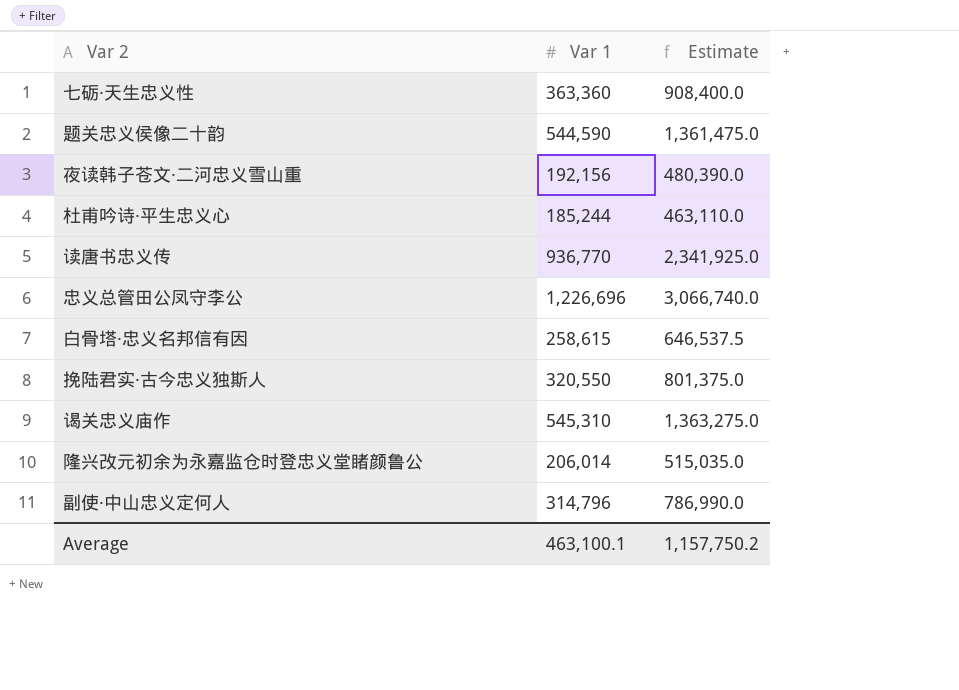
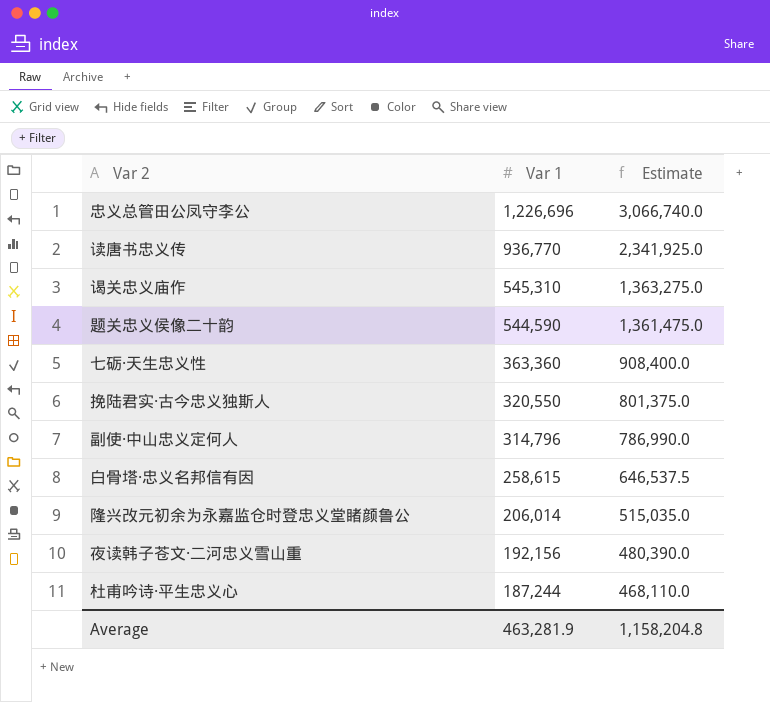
row order: none -> Var 1 descending
杜甫吟诗·平生忠义心 | Var 1: 185,244 -> 187,244
杜甫吟诗·平生忠义心 | Estimate: 463,110.0 -> 468,110.0
Average | Var 1: 463,100.1 -> 463,281.9
Average | Estimate: 1,157,750.2 -> 1,158,204.8

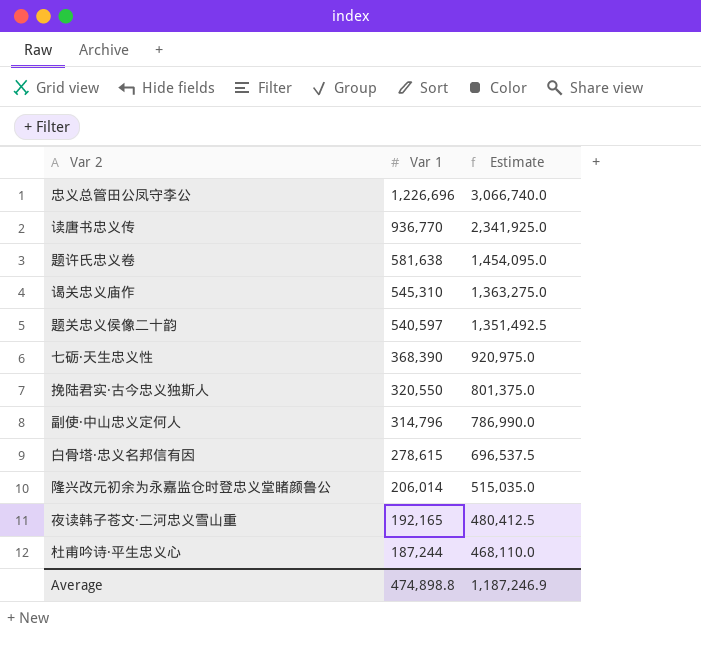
row 题许氏忠义卷: none -> 581,638 | 1,454,095.0
题关忠义侯像二十韵 | Var 1: 544,590 -> 540,597
题关忠义侯像二十韵 | Estimate: 1,361,475.0 -> 1,351,492.5
七砺·天生忠义性 | Var 1: 363,360 -> 368,390
七砺·天生忠义性 | Estimate: 908,400.0 -> 920,975.0
白骨塔·忠义名邦信有因 | Var 1: 258,615 -> 278,615
白骨塔·忠义名邦信有因 | Estimate: 646,537.5 -> 696,537.5
夜读韩子苍文·二河忠义雪山重 | Var 1: 192,156 -> 192,165
夜读韩子苍文·二河忠义雪山重 | Estimate: 480,390.0 -> 480,412.5
Average | Var 1: 463,281.9 -> 474,898.8
Average | Estimate: 1,158,204.8 -> 1,187,246.9

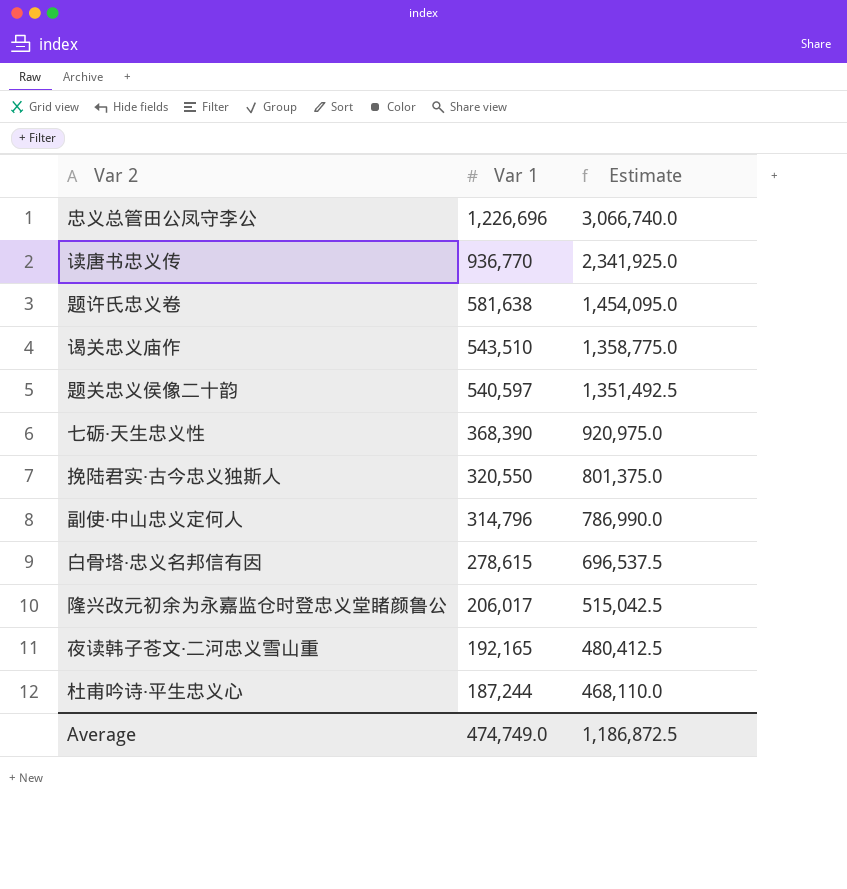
谒关忠义庙作 | Var 1: 545,310 -> 543,510
谒关忠义庙作 | Estimate: 1,363,275.0 -> 1,358,775.0
隆兴改元初余为永嘉监仓时登忠义堂睹颜鲁公 | Var 1: 206,014 -> 206,017
隆兴改元初余为永嘉监仓时登忠义堂睹颜鲁公 | Estimate: 515,035.0 -> 515,042.5
Average | Var 1: 474,898.8 -> 474,749.0
Average | Estimate: 1,187,246.9 -> 1,186,872.5

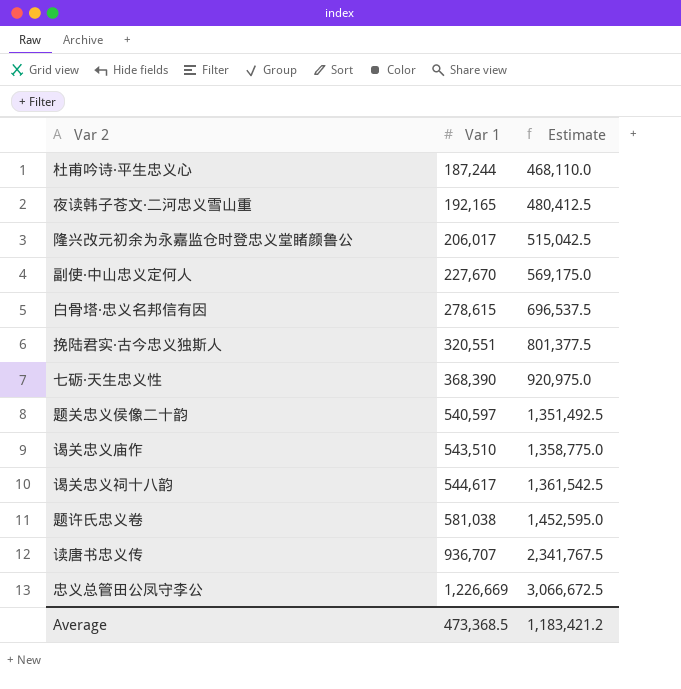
row order: Var 1 descending -> Var 1 ascending
副使·中山忠义定何人 | Var 1: 314,796 -> 227,670
副使·中山忠义定何人 | Estimate: 786,990.0 -> 569,175.0
挽陆君实·古今忠义独斯人 | Var 1: 320,550 -> 320,551
挽陆君实·古今忠义独斯人 | Estimate: 801,375.0 -> 801,377.5
row 谒关忠义祠十八韵: none -> 544,617 | 1,361,542.5
题许氏忠义卷 | Var 1: 581,638 -> 581,038
题许氏忠义卷 | Estimate: 1,454,095.0 -> 1,452,595.0
读唐书忠义传 | Var 1: 936,770 -> 936,707
读唐书忠义传 | Estimate: 2,341,925.0 -> 2,341,767.5
忠义总管田公凤守李公 | Var 1: 1,226,696 -> 1,226,669
忠义总管田公凤守李公 | Estimate: 3,066,740.0 -> 3,066,672.5
Average | Var 1: 474,749.0 -> 473,368.5
Average | Estimate: 1,186,872.5 -> 1,183,421.2

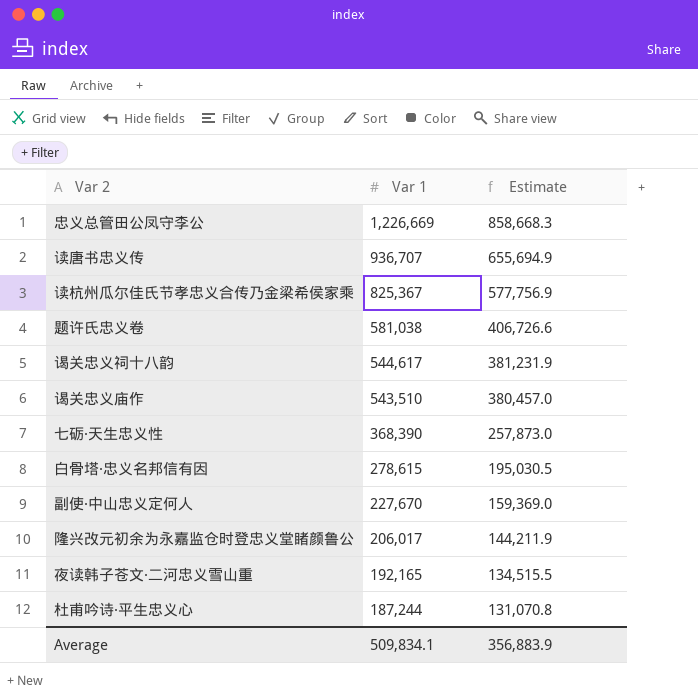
row order: Var 1 ascending -> Var 1 descending
column Estimate | formula: [Var 1] * 2.5 -> [Var 1] * 0.7
row 挽陆君实·古今忠义独斯人: 320,551 | 801,377.5 -> none
row 题关忠义侯像二十韵: 540,597 | 1,351,492.5 -> none
row 读杭州瓜尔佳氏节孝忠义合传乃金梁希侯家乘: none -> 825,367 | 577,756.9
Average | Var 1: 473,368.5 -> 509,834.1
Average | Estimate: 1,183,421.2 -> 356,883.9

